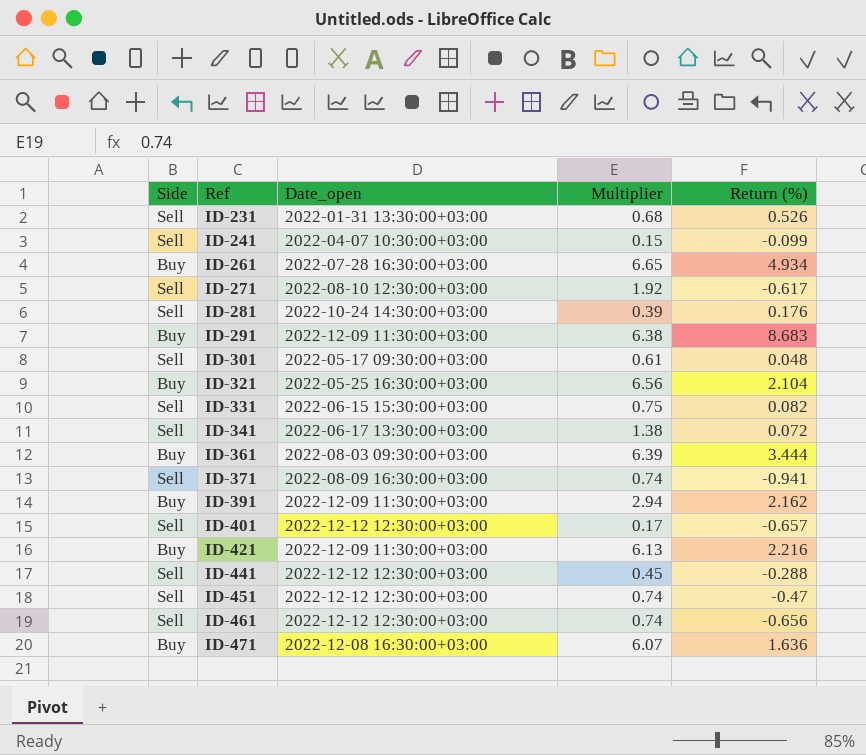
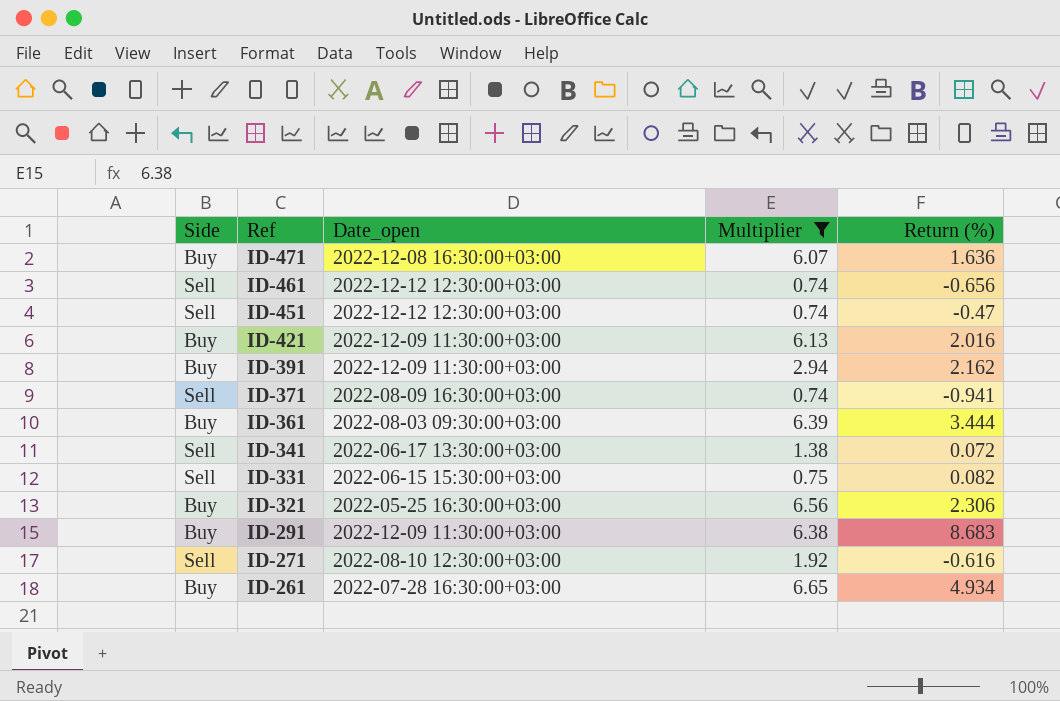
filter: none -> Multiplier >= 0.74
row order: Ref ascending -> Ref descending
ID-421 | Return (%): 2.216 -> 2.016
ID-321 | Return (%): 2.104 -> 2.306
ID-271 | Return (%): -0.617 -> -0.616

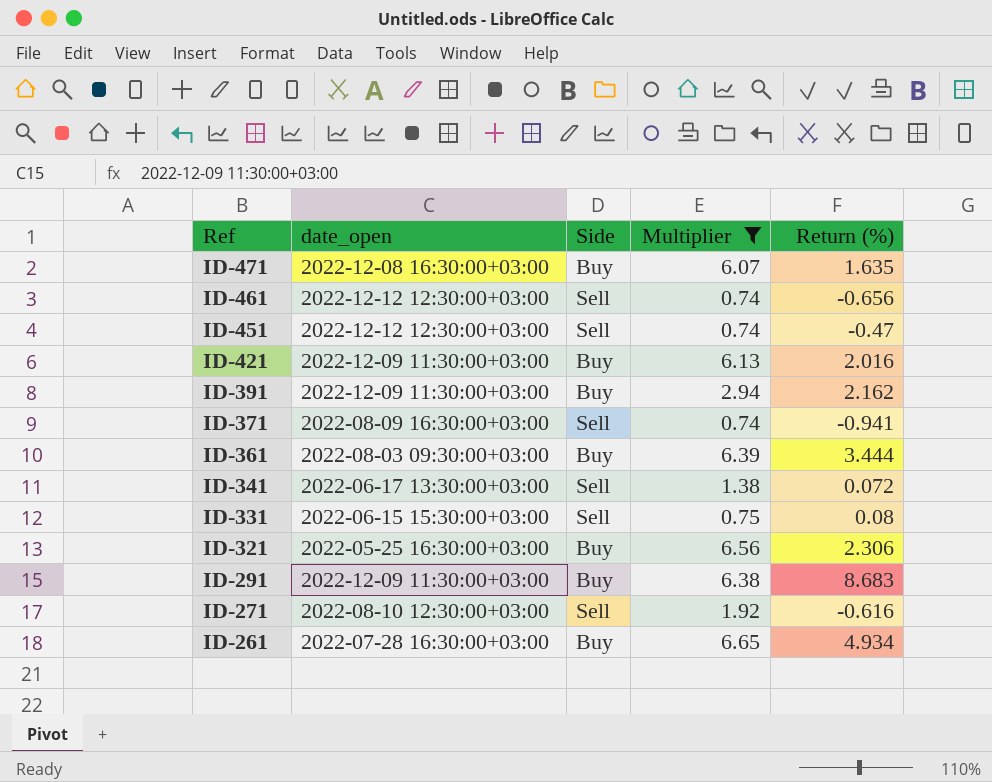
column name: Date_open -> date_open
column Side | position: 1 -> 3
ID-471 | Return (%): 1.636 -> 1.635
ID-331 | Return (%): 0.082 -> 0.08

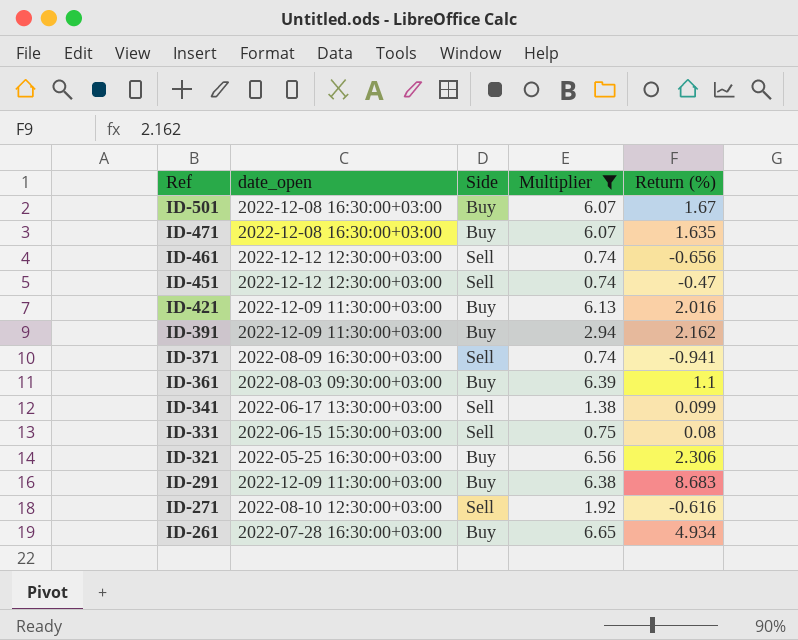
row ID-501: none -> 2022-12-08 16:30:00+03:00 | Buy | 6.07 | 1.67
ID-361 | Return (%): 3.444 -> 1.1
ID-341 | Return (%): 0.072 -> 0.099

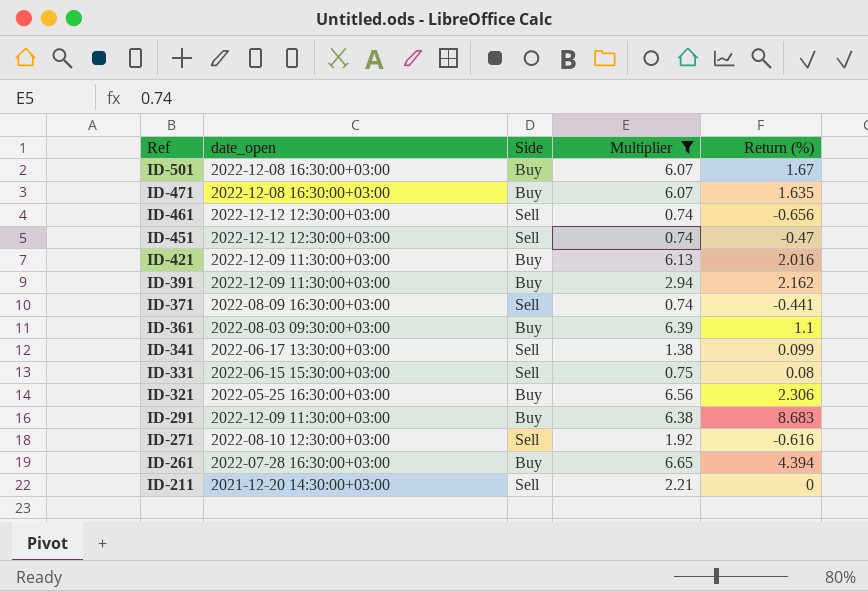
ID-371 | Return (%): -0.941 -> -0.441
ID-261 | Return (%): 4.934 -> 4.394
row ID-211: none -> 2021-12-20 14:30:00+03:00 | Sell | 2.21 | 0

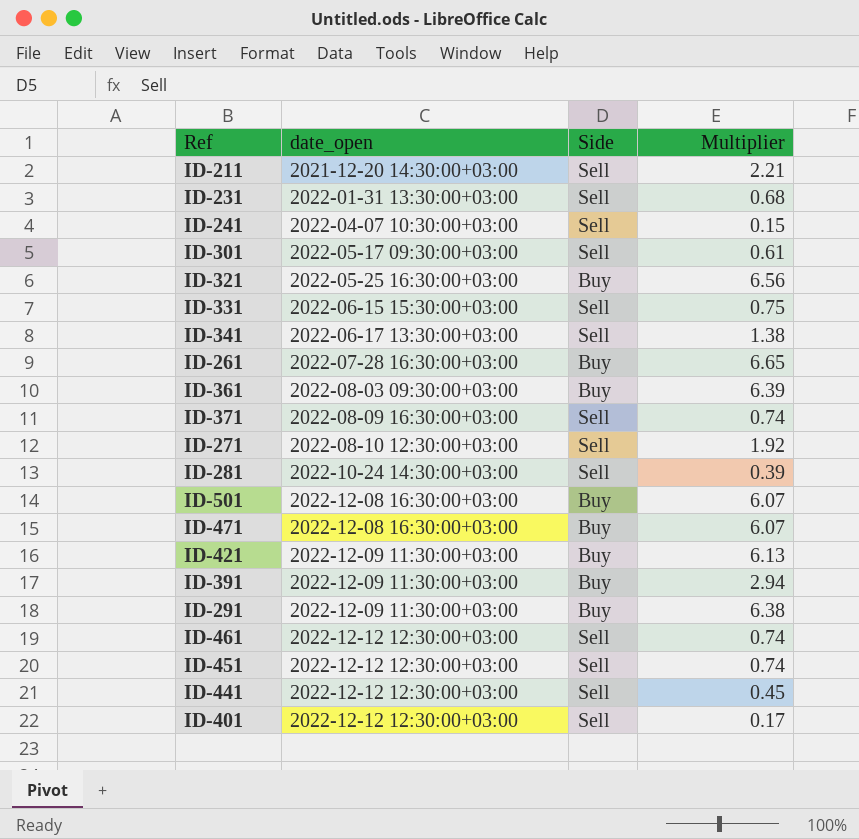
filter: Multiplier >= 0.74 -> none
row order: Ref descending -> date_open ascending
column Return (%) | position: 5 -> none

